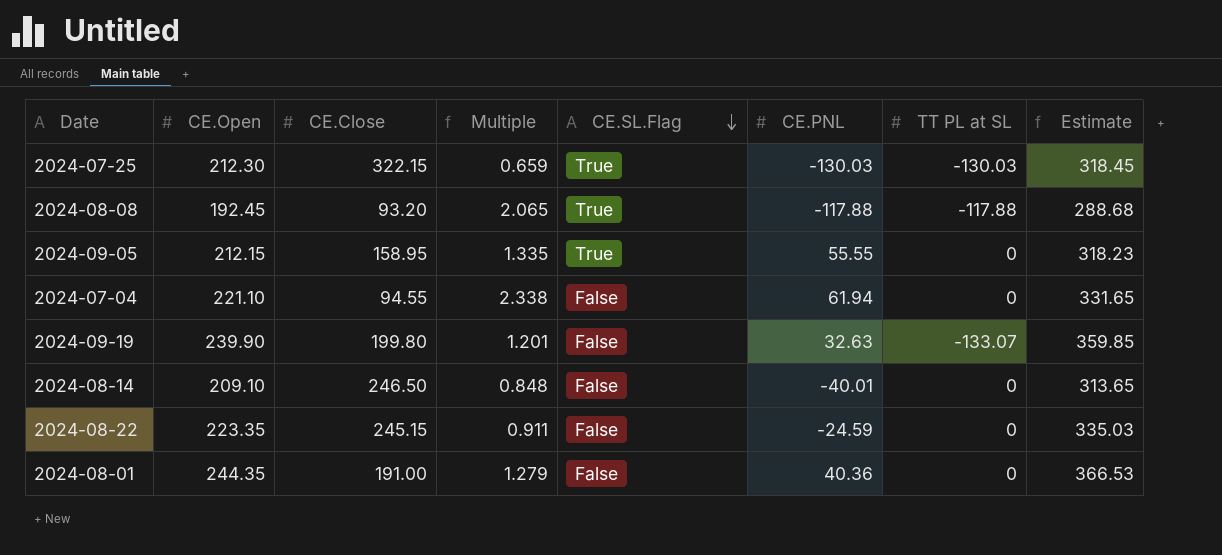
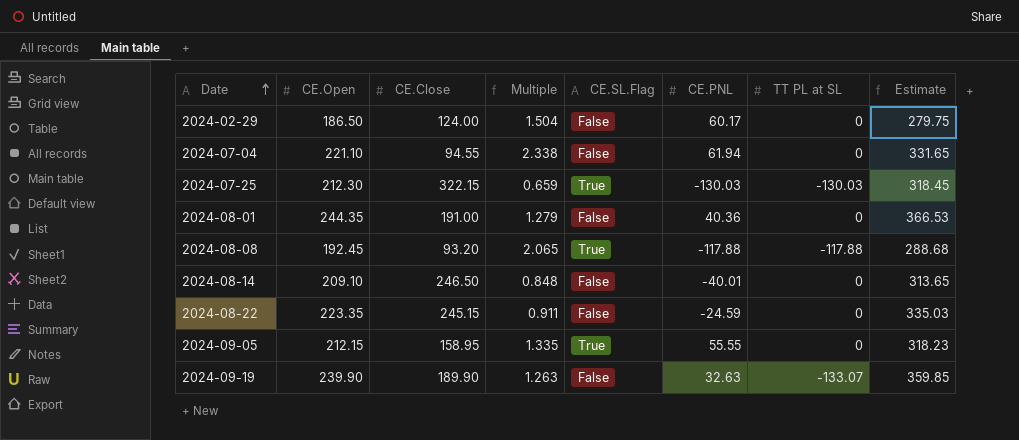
row order: CE.SL.Flag descending -> Date ascending
row 2024-02-29: none -> 186.50 | 124.00 | 1.504 | False | 60.17 | 0 | 279.75
2024-09-19 | CE.Close: 199.80 -> 189.90
2024-09-19 | Multiple: 1.201 -> 1.263

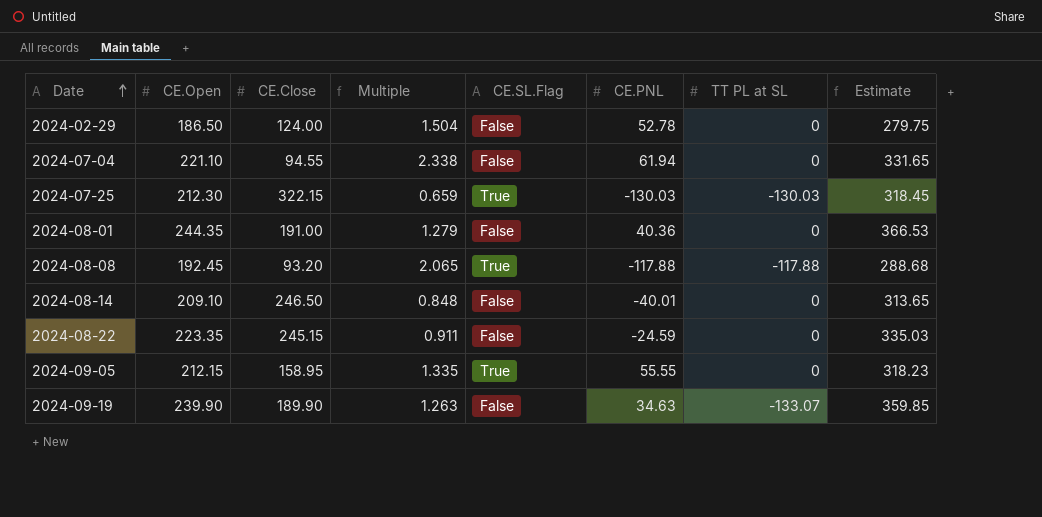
2024-02-29 | CE.PNL: 60.17 -> 52.78
2024-09-19 | CE.PNL: 32.63 -> 34.63

